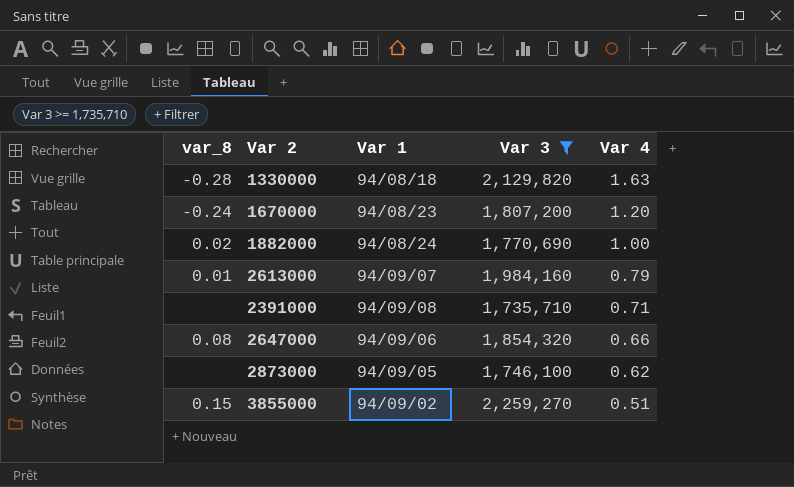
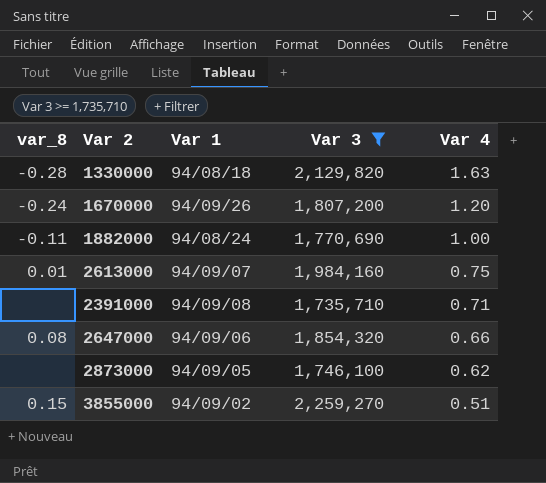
1670000 | Var 1: 94/08/23 -> 94/09/26
1882000 | var_8: 0.02 -> -0.11
2613000 | Var 4: 0.79 -> 0.75

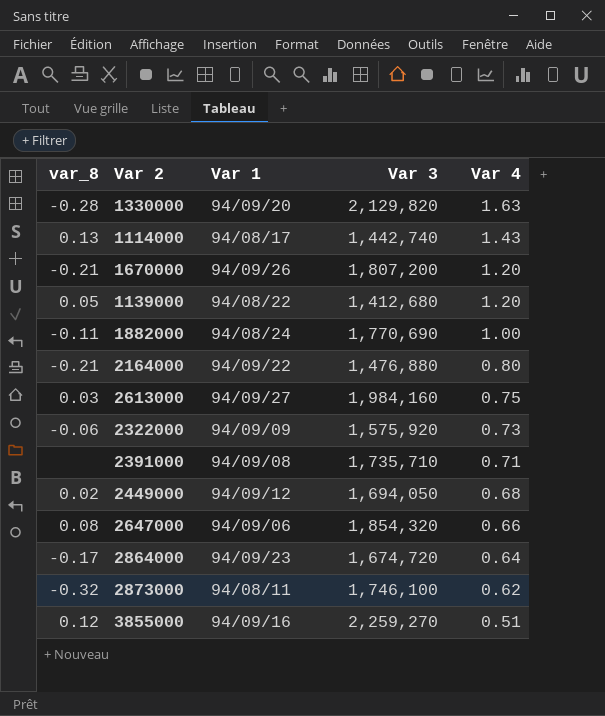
filter: Var 3 >= 1,735,710 -> none
1330000 | Var 1: 94/08/18 -> 94/09/20
1670000 | var_8: -0.24 -> -0.21
2613000 | var_8: 0.01 -> 0.03
2613000 | Var 1: 94/09/07 -> 94/09/27
2873000 | var_8: none -> -0.32
2873000 | Var 1: 94/09/05 -> 94/08/11
3855000 | var_8: 0.15 -> 0.12
3855000 | Var 1: 94/09/02 -> 94/09/16

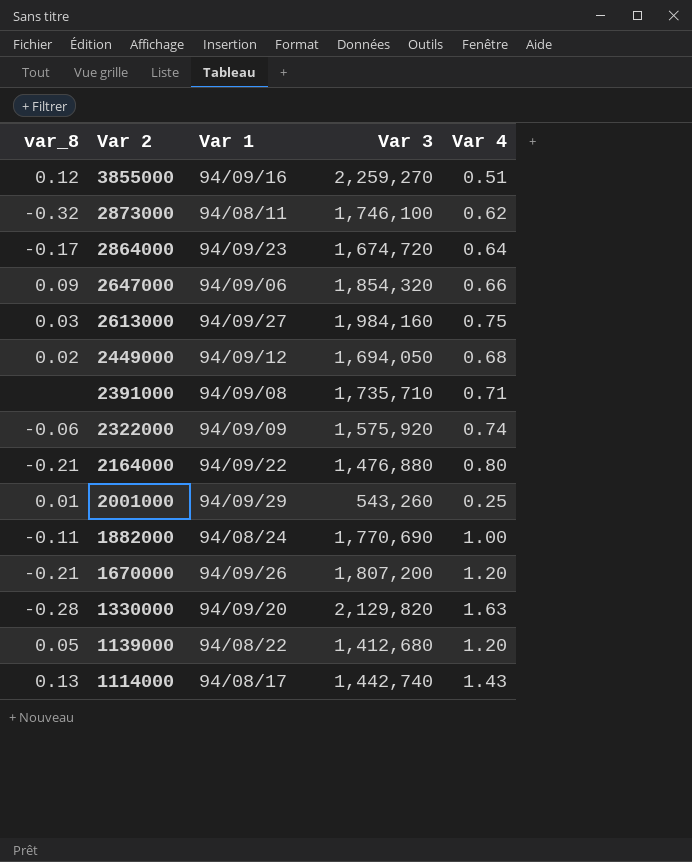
row order: Var 4 descending -> Var 2 descending
2647000 | var_8: 0.08 -> 0.09
2322000 | Var 4: 0.73 -> 0.74
row 2001000: none -> 0.01 | 94/09/29 | 543,260 | 0.25

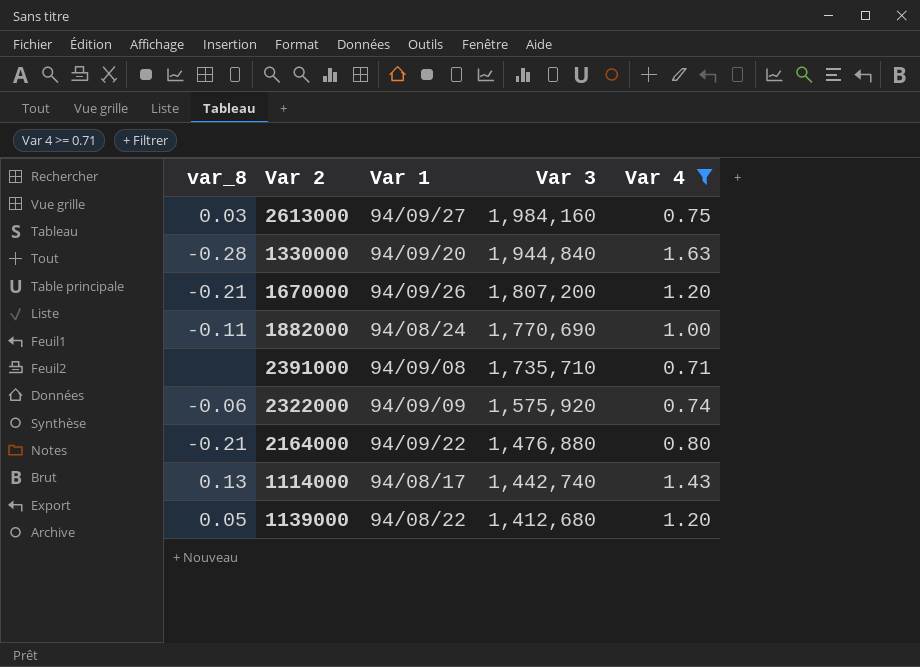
filter: none -> Var 4 >= 0.71
row order: Var 2 descending -> Var 3 descending
1330000 | Var 3: 2,129,820 -> 1,944,840

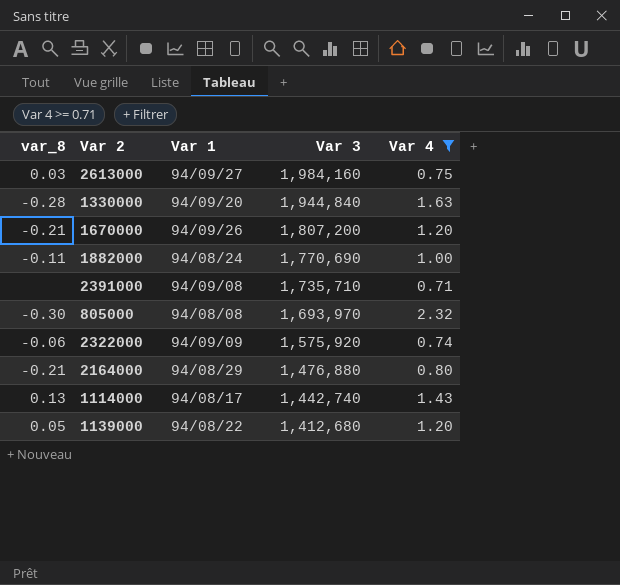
row 805000: none -> -0.30 | 94/08/08 | 1,693,970 | 2.32
2164000 | Var 1: 94/09/22 -> 94/08/29

